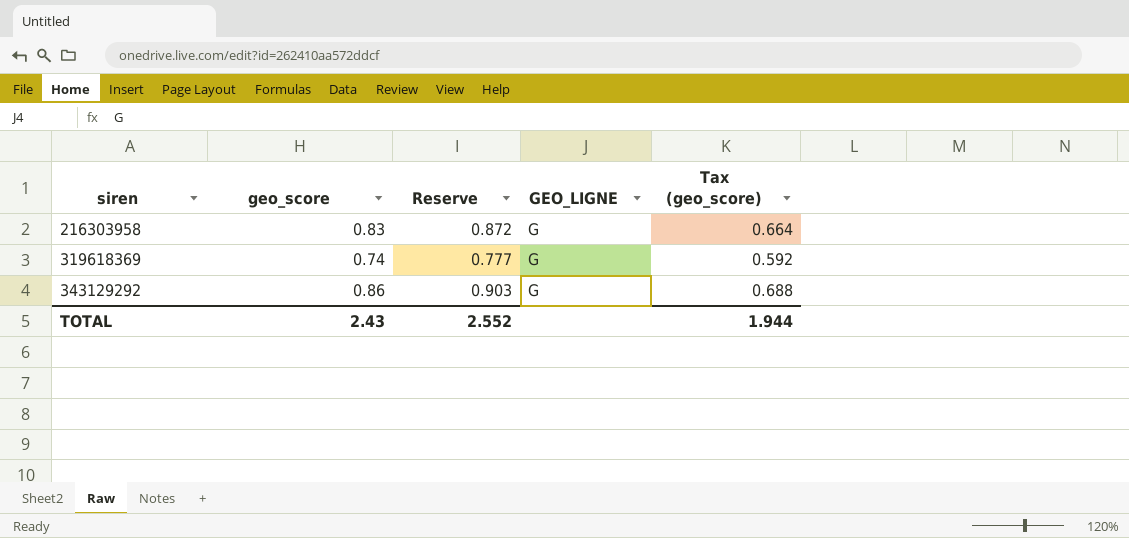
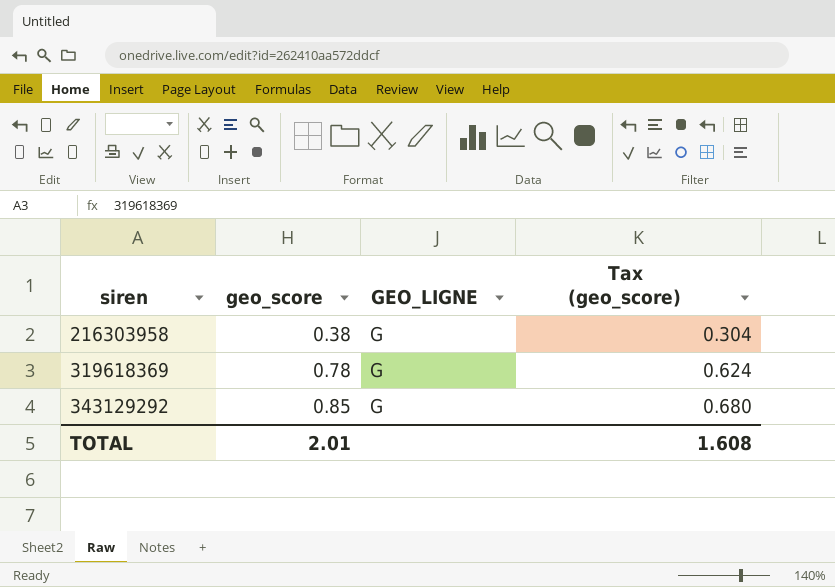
column Reserve | formula: [geo_score] * 1.05 -> none
216303958 | geo_score: 0.83 -> 0.38
216303958 | Tax (geo_score): 0.664 -> 0.304
319618369 | geo_score: 0.74 -> 0.78
319618369 | Tax (geo_score): 0.592 -> 0.624
343129292 | geo_score: 0.86 -> 0.85
343129292 | Tax (geo_score): 0.688 -> 0.680
TOTAL | geo_score: 2.43 -> 2.01
TOTAL | Tax (geo_score): 1.944 -> 1.608

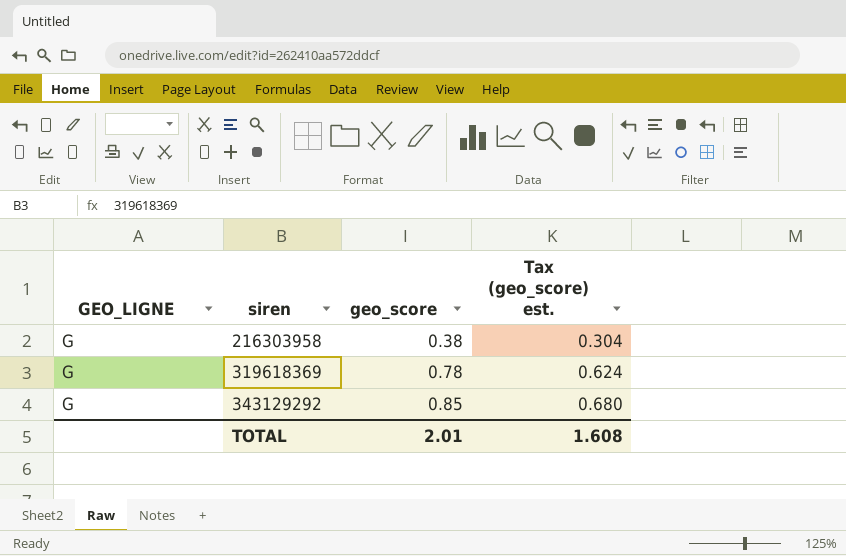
column GEO_LIGNE | position: 3 -> 1
column name: Tax (geo_score) -> Tax (geo_score) est.

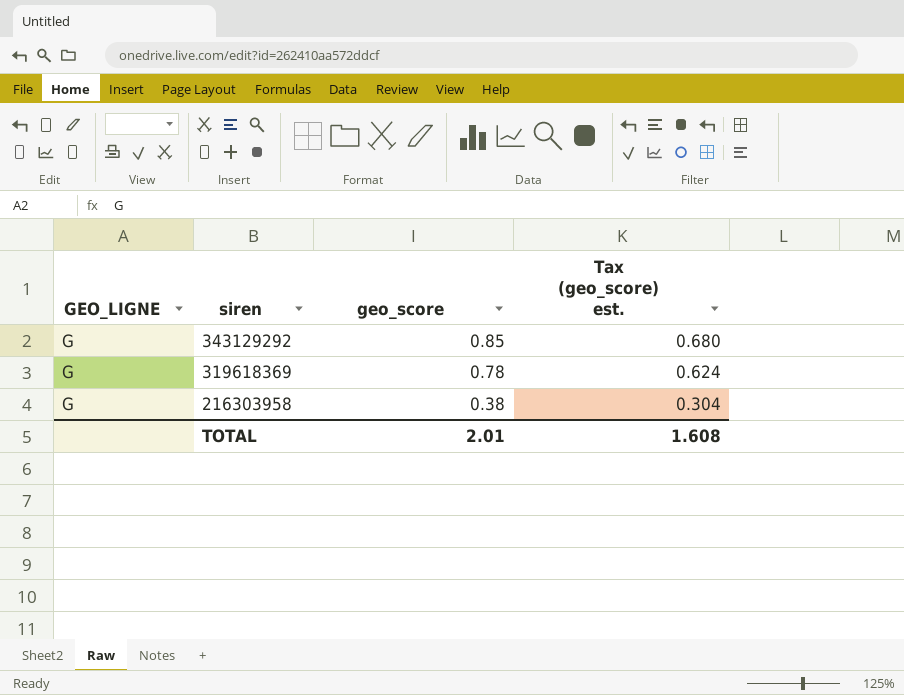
row order: siren ascending -> siren descending

